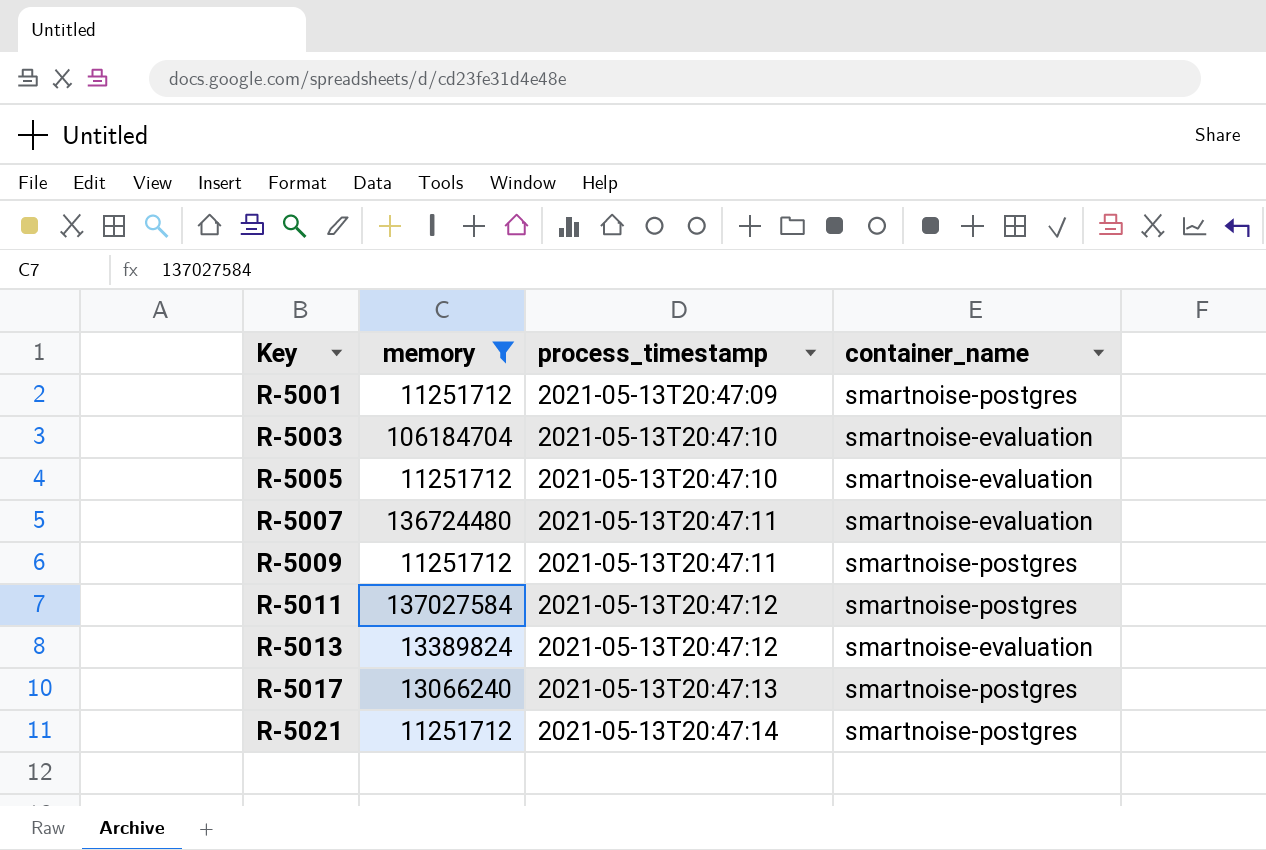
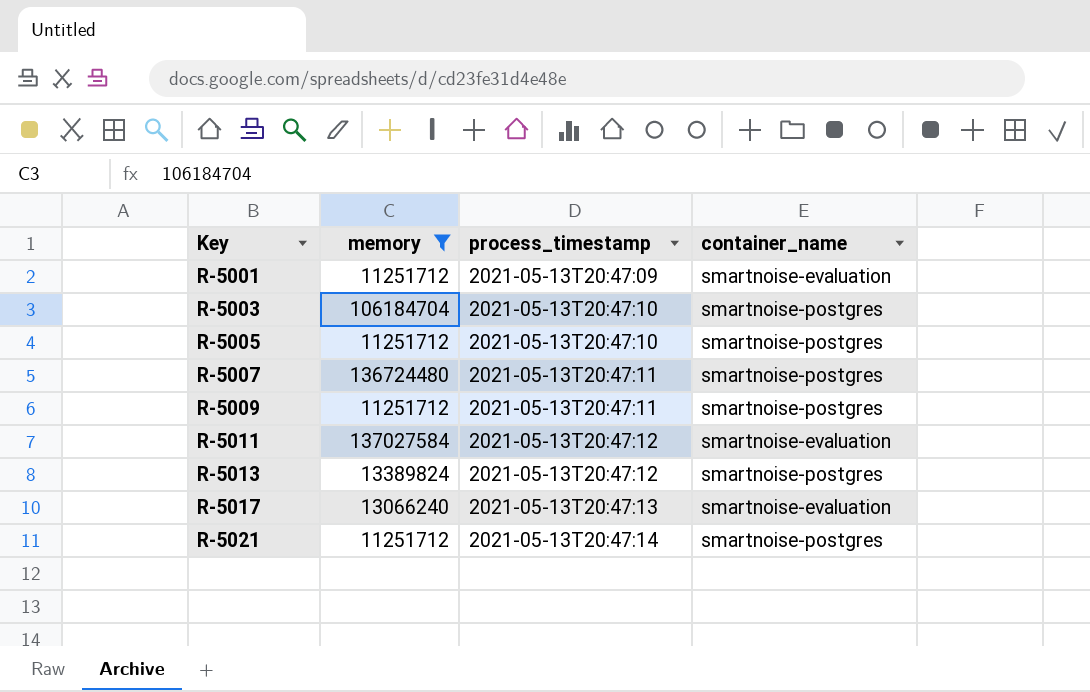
R-5001 | container_name: smartnoise-postgres -> smartnoise-evaluation
R-5003 | container_name: smartnoise-evaluation -> smartnoise-postgres
R-5005 | container_name: smartnoise-evaluation -> smartnoise-postgres
R-5007 | container_name: smartnoise-evaluation -> smartnoise-postgres
R-5011 | container_name: smartnoise-postgres -> smartnoise-evaluation
R-5013 | container_name: smartnoise-evaluation -> smartnoise-postgres
R-5017 | container_name: smartnoise-postgres -> smartnoise-evaluation

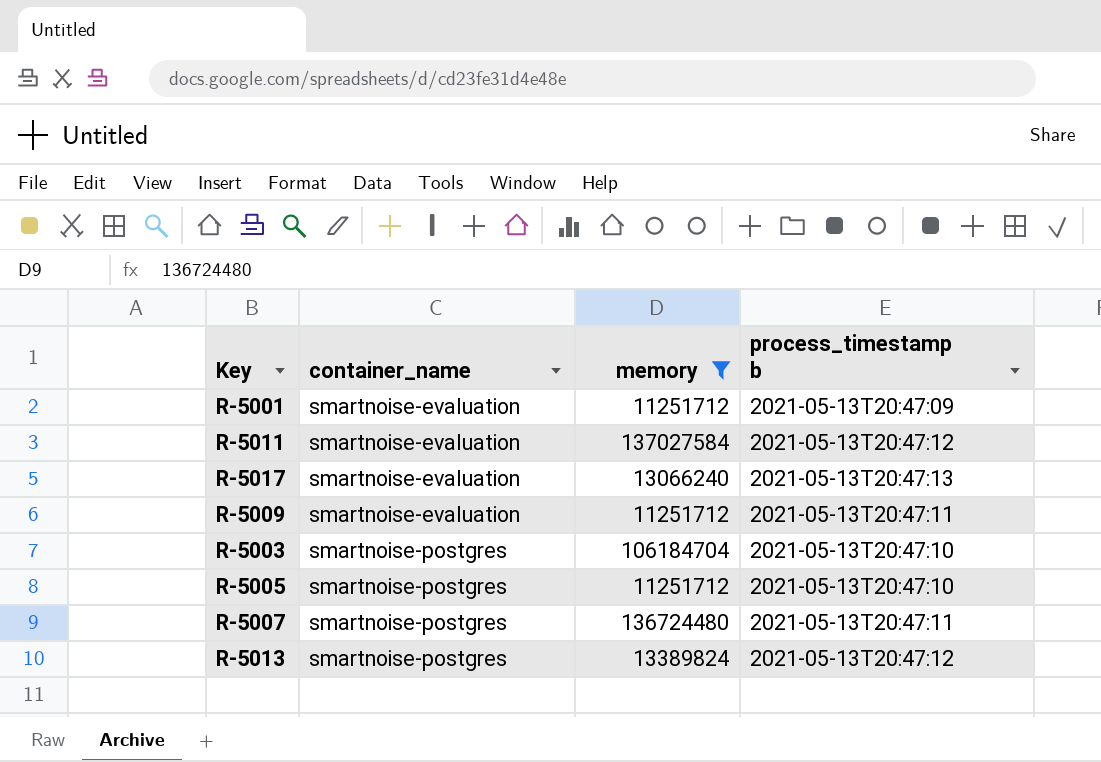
row order: Key ascending -> container_name ascending
column container_name | position: 4 -> 2
column name: process_timestamp -> process_timestamp b
row R-5021: 11251712 | 2021-05-13T20:47:14 | smartnoise-postgres -> none
R-5009 | container_name: smartnoise-postgres -> smartnoise-evaluation

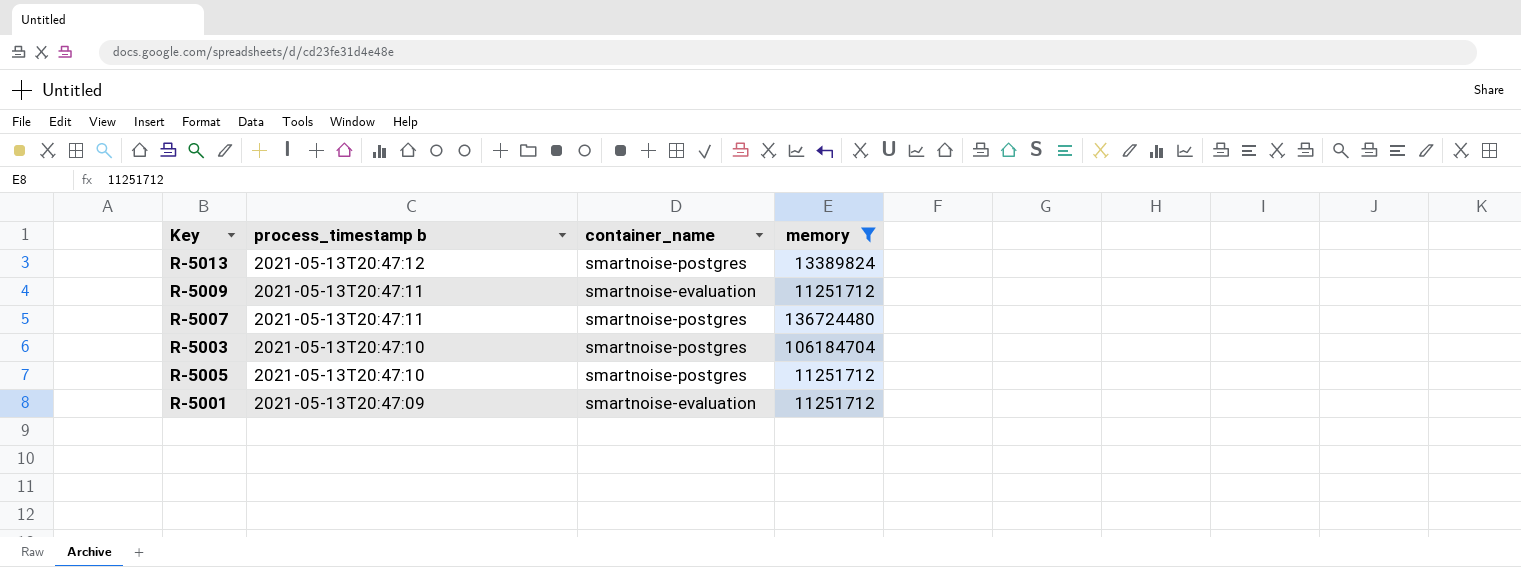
row order: container_name ascending -> process_timestamp b descending
column process_timestamp b | position: 4 -> 2
row R-5011: smartnoise-evaluation | 137027584 | 2021-05-13T20:47:12 -> none
row R-5017: smartnoise-evaluation | 13066240 | 2021-05-13T20:47:13 -> none

